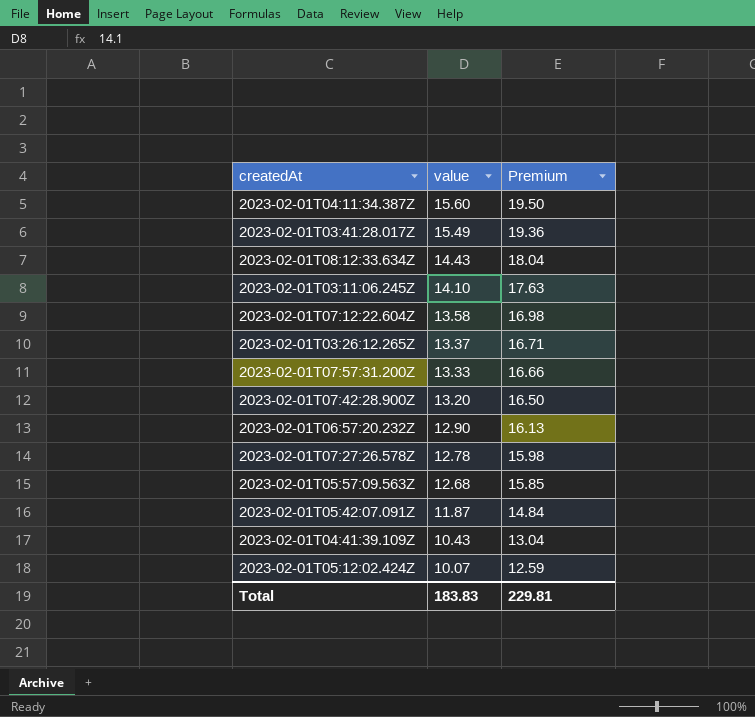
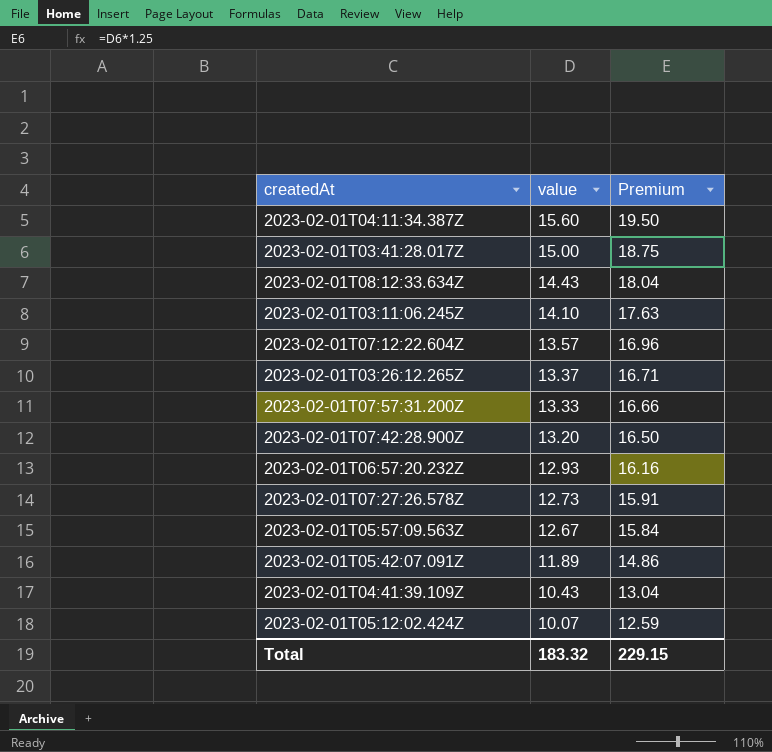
2023-02-01T03:41:28.017Z | value: 15.49 -> 15.00
2023-02-01T03:41:28.017Z | Premium: 19.36 -> 18.75
2023-02-01T07:12:22.604Z | value: 13.58 -> 13.57
2023-02-01T07:12:22.604Z | Premium: 16.98 -> 16.96
2023-02-01T06:57:20.232Z | value: 12.90 -> 12.93
2023-02-01T06:57:20.232Z | Premium: 16.13 -> 16.16
2023-02-01T07:27:26.578Z | value: 12.78 -> 12.73
2023-02-01T07:27:26.578Z | Premium: 15.98 -> 15.91
2023-02-01T05:57:09.563Z | value: 12.68 -> 12.67
2023-02-01T05:57:09.563Z | Premium: 15.85 -> 15.84
2023-02-01T05:42:07.091Z | value: 11.87 -> 11.89
2023-02-01T05:42:07.091Z | Premium: 14.84 -> 14.86
Total | value: 183.83 -> 183.32
Total | Premium: 229.81 -> 229.15

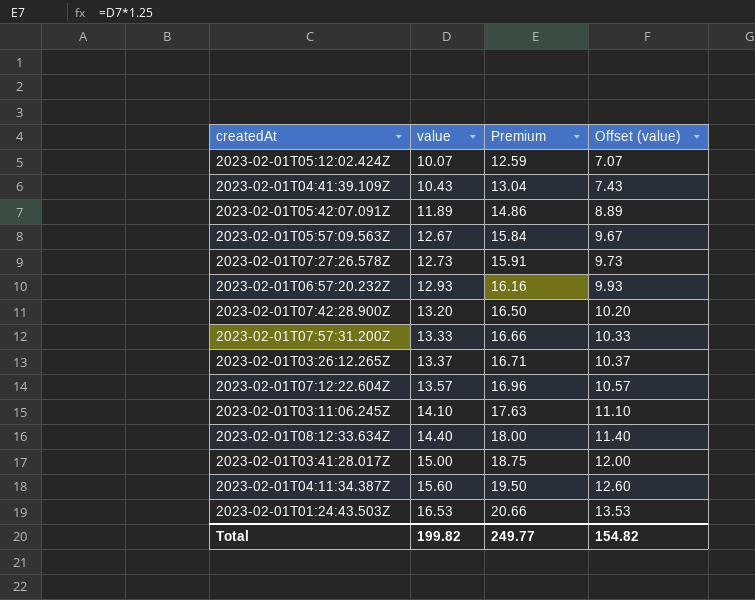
row order: value descending -> value ascending
column Offset (value) | formula: none -> [value] - 3
2023-02-01T08:12:33.634Z | value: 14.43 -> 14.40
2023-02-01T08:12:33.634Z | Premium: 18.04 -> 18.00
row 2023-02-01T01:24:43.503Z: none -> 16.53 | 20.66 | 13.53
Total | value: 183.32 -> 199.82
Total | Premium: 229.15 -> 249.77

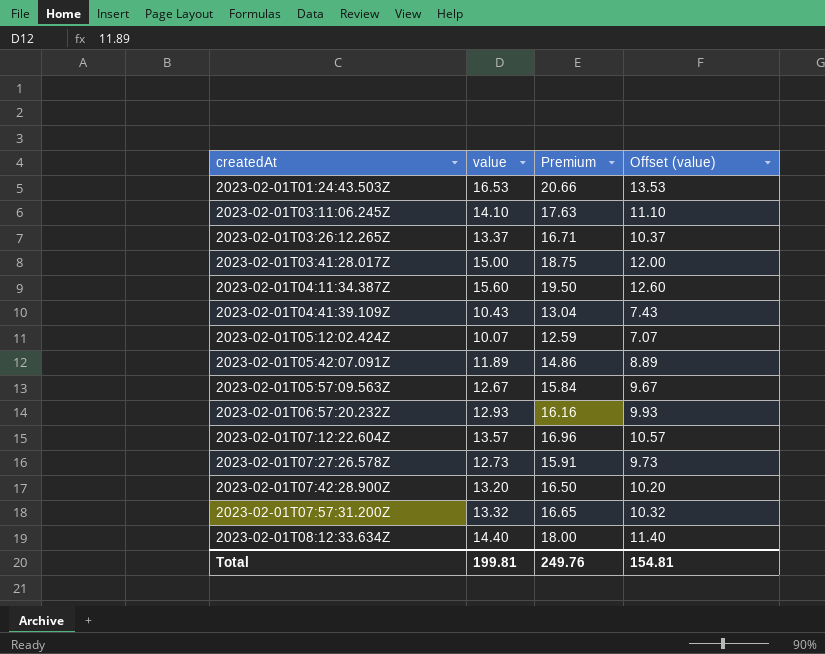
row order: value ascending -> createdAt ascending
2023-02-01T07:57:31.200Z | value: 13.33 -> 13.32
2023-02-01T07:57:31.200Z | Premium: 16.66 -> 16.65
2023-02-01T07:57:31.200Z | Offset (value): 10.33 -> 10.32
Total | value: 199.82 -> 199.81
Total | Premium: 249.77 -> 249.76
Total | Offset (value): 154.82 -> 154.81

